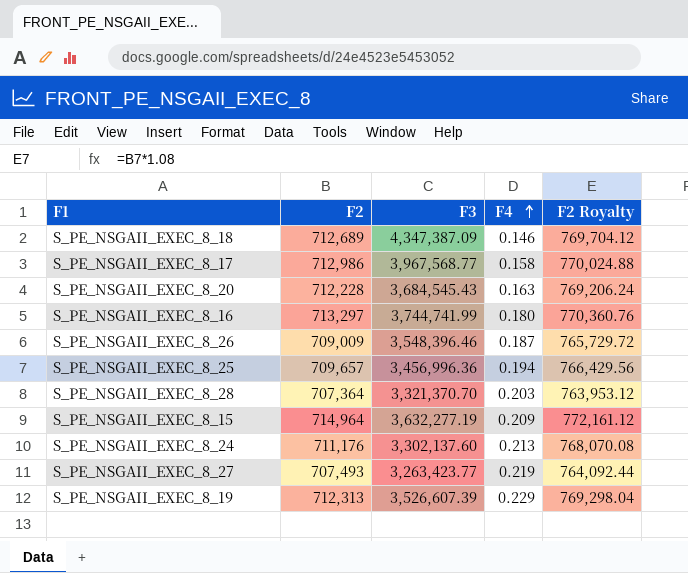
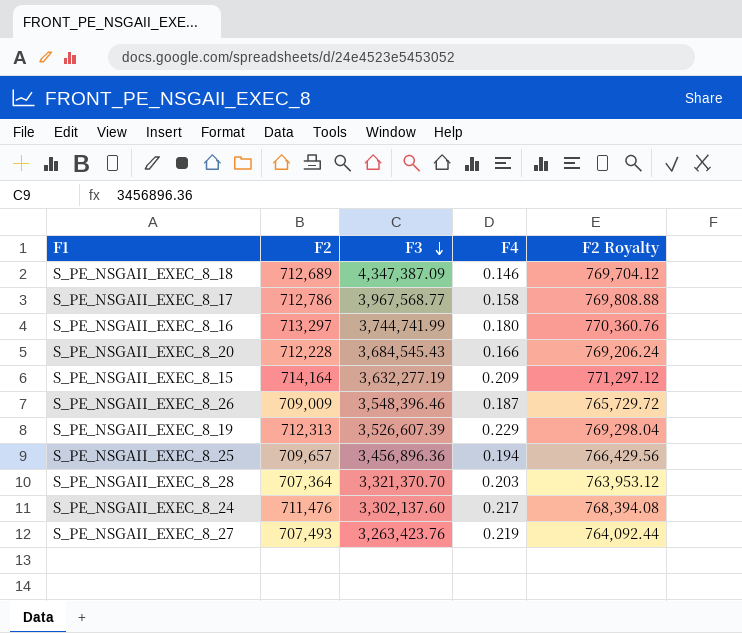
row order: F4 ascending -> F3 descending
S_PE_NSGAII_EXEC_8_17 | F2: 712,986 -> 712,786
S_PE_NSGAII_EXEC_8_17 | F2 Royalty: 770,024.88 -> 769,808.88
S_PE_NSGAII_EXEC_8_20 | F4: 0.163 -> 0.166
S_PE_NSGAII_EXEC_8_15 | F2: 714,964 -> 714,164
S_PE_NSGAII_EXEC_8_15 | F2 Royalty: 772,161.12 -> 771,297.12
S_PE_NSGAII_EXEC_8_25 | F3: 3,456,996.36 -> 3,456,896.36
S_PE_NSGAII_EXEC_8_24 | F2: 711,176 -> 711,476
S_PE_NSGAII_EXEC_8_24 | F4: 0.213 -> 0.217
S_PE_NSGAII_EXEC_8_24 | F2 Royalty: 768,070.08 -> 768,394.08
S_PE_NSGAII_EXEC_8_27 | F3: 3,263,423.77 -> 3,263,423.76

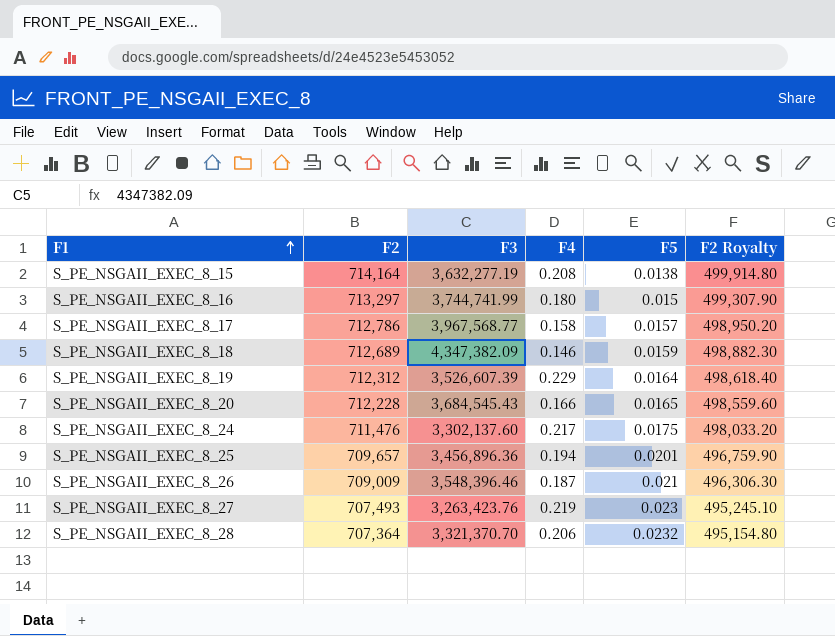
row order: F3 descending -> F1 ascending
column F5 | position: none -> 5
column F2 Royalty | formula: [F2] * 1.08 -> [F2] * 0.7
S_PE_NSGAII_EXEC_8_15 | F4: 0.209 -> 0.208
S_PE_NSGAII_EXEC_8_18 | F3: 4,347,387.09 -> 4,347,382.09
S_PE_NSGAII_EXEC_8_19 | F2: 712,313 -> 712,312
S_PE_NSGAII_EXEC_8_28 | F4: 0.203 -> 0.206

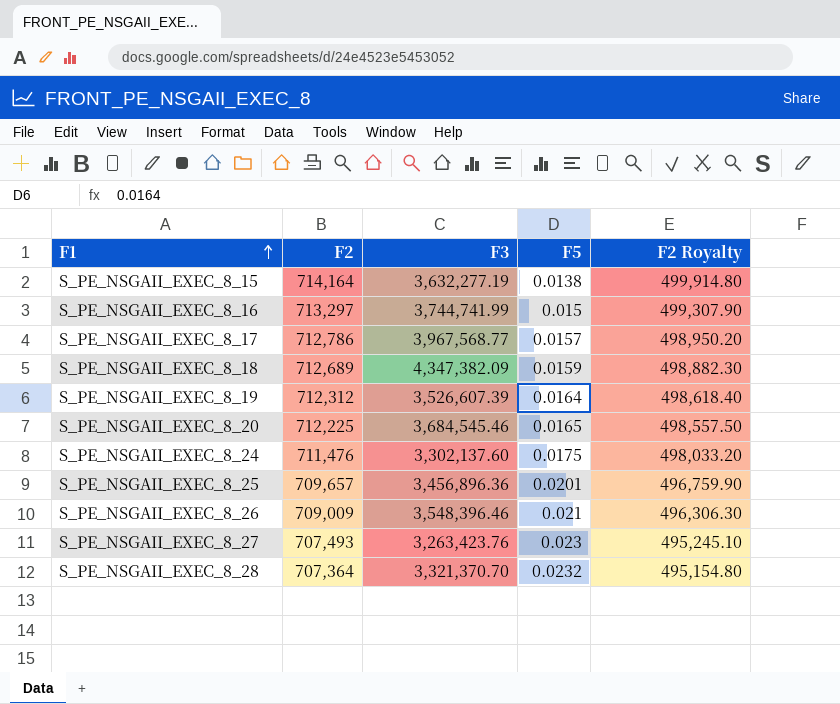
column F4 | position: 4 -> none
S_PE_NSGAII_EXEC_8_20 | F2: 712,228 -> 712,225
S_PE_NSGAII_EXEC_8_20 | F3: 3,684,545.43 -> 3,684,545.46
S_PE_NSGAII_EXEC_8_20 | F2 Royalty: 498,559.60 -> 498,557.50

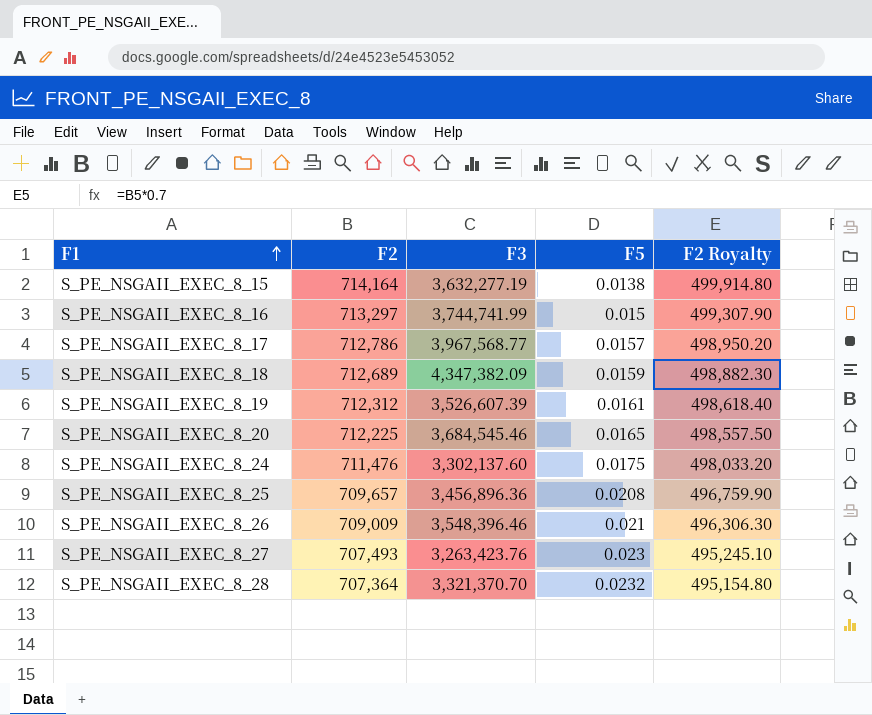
S_PE_NSGAII_EXEC_8_19 | F5: 0.0164 -> 0.0161
S_PE_NSGAII_EXEC_8_25 | F5: 0.0201 -> 0.0208

